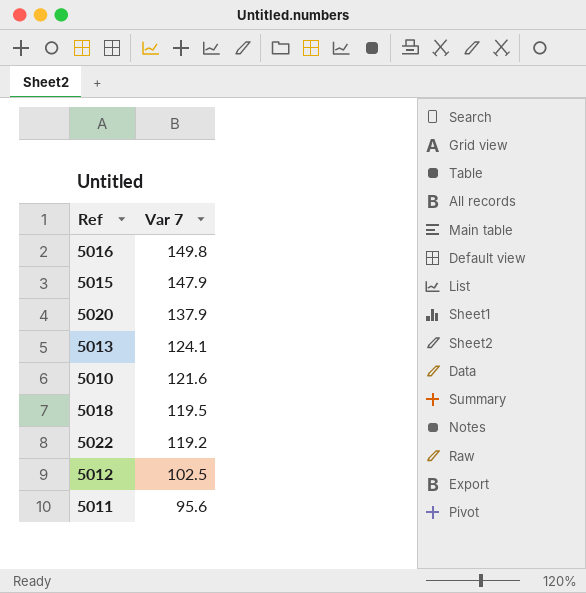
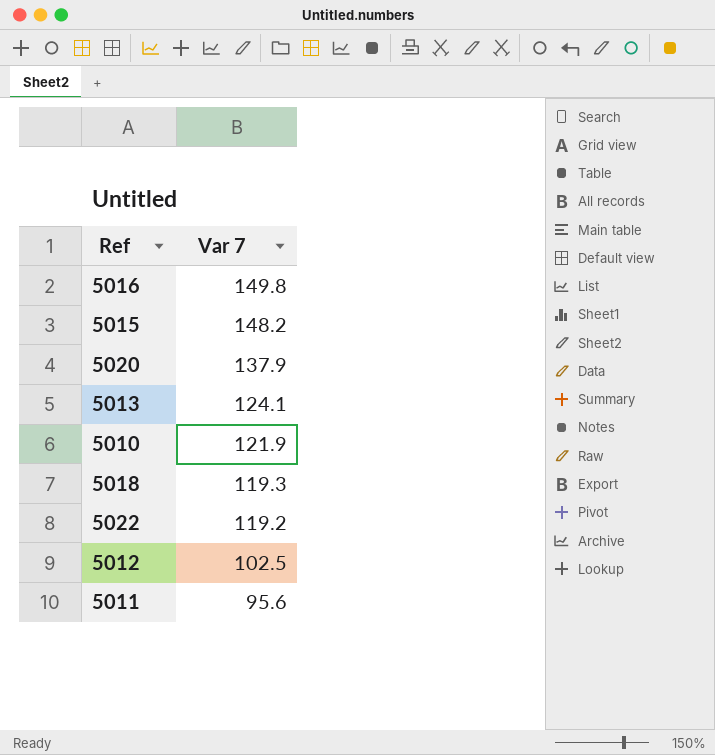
5015 | Var 7: 147.9 -> 148.2
5010 | Var 7: 121.6 -> 121.9
5018 | Var 7: 119.5 -> 119.3

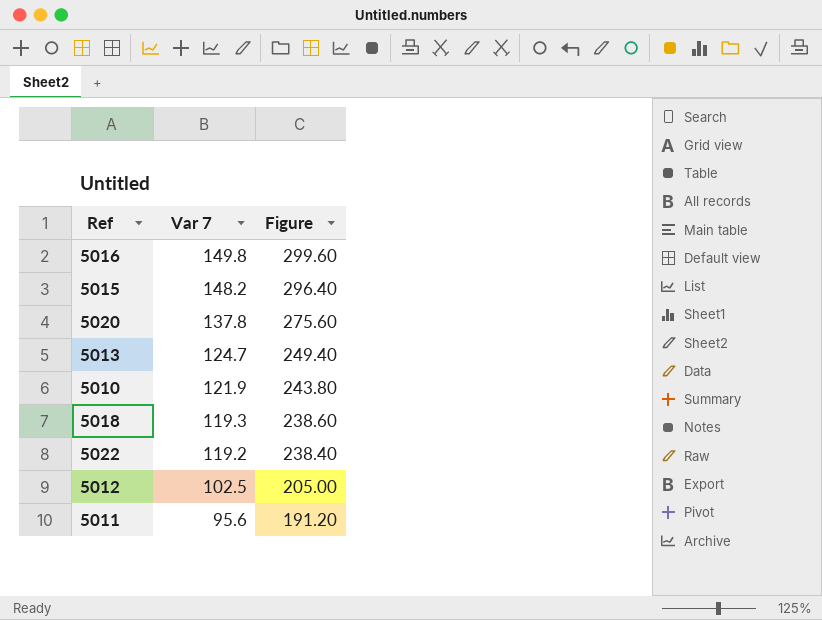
column Figure | formula: none -> [Var 7] * 2
5020 | Var 7: 137.9 -> 137.8
5013 | Var 7: 124.1 -> 124.7

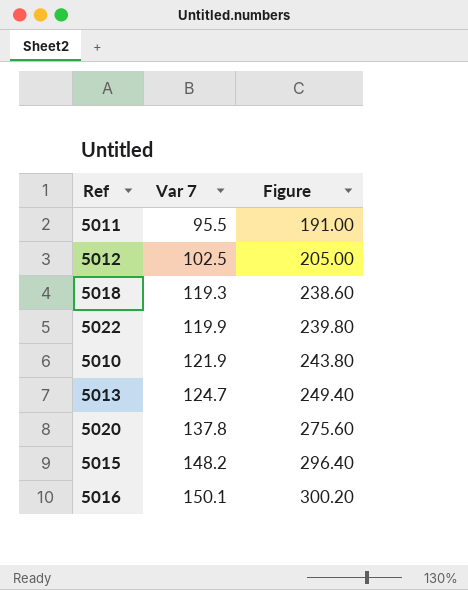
row order: Var 7 descending -> Var 7 ascending
5011 | Var 7: 95.6 -> 95.5
5011 | Figure: 191.20 -> 191.00
5022 | Var 7: 119.2 -> 119.9
5022 | Figure: 238.40 -> 239.80
5016 | Var 7: 149.8 -> 150.1
5016 | Figure: 299.60 -> 300.20

